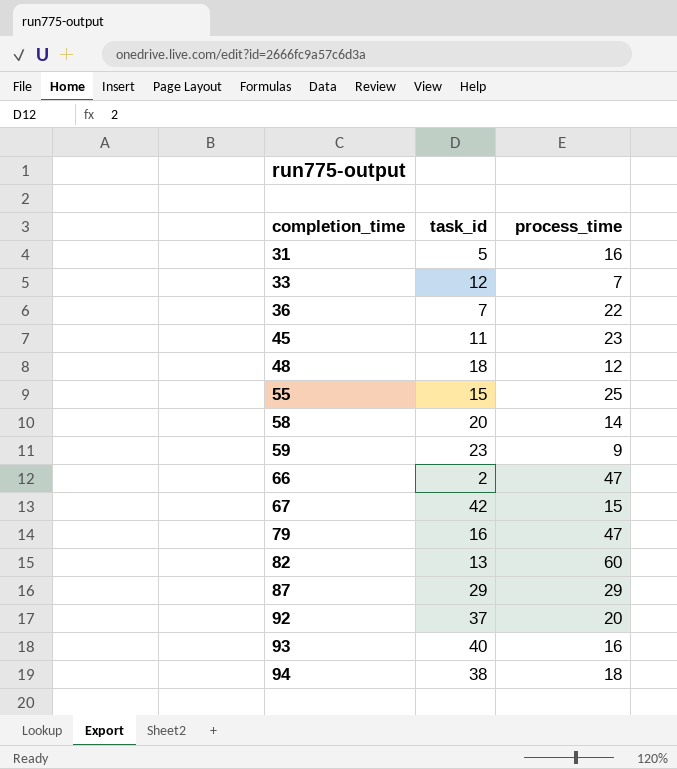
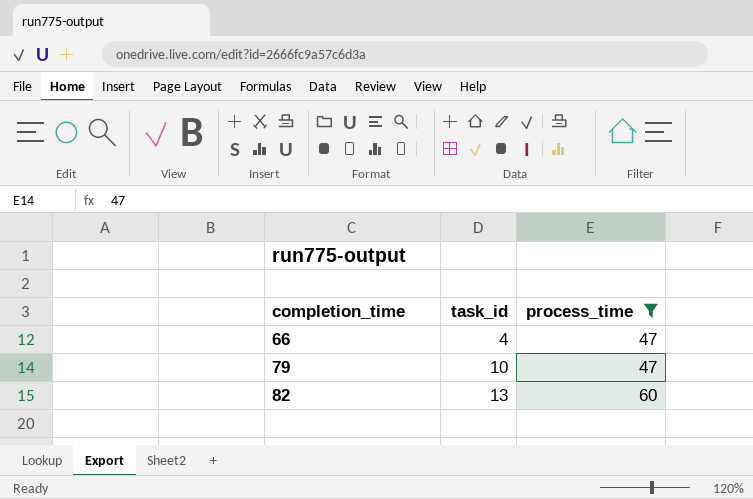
filter: none -> process_time >= 47
66 | task_id: 2 -> 4
79 | task_id: 16 -> 10

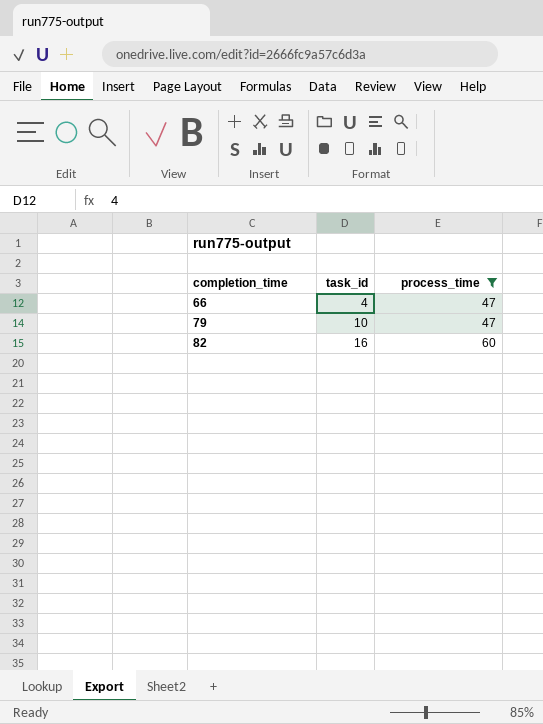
82 | task_id: 13 -> 16

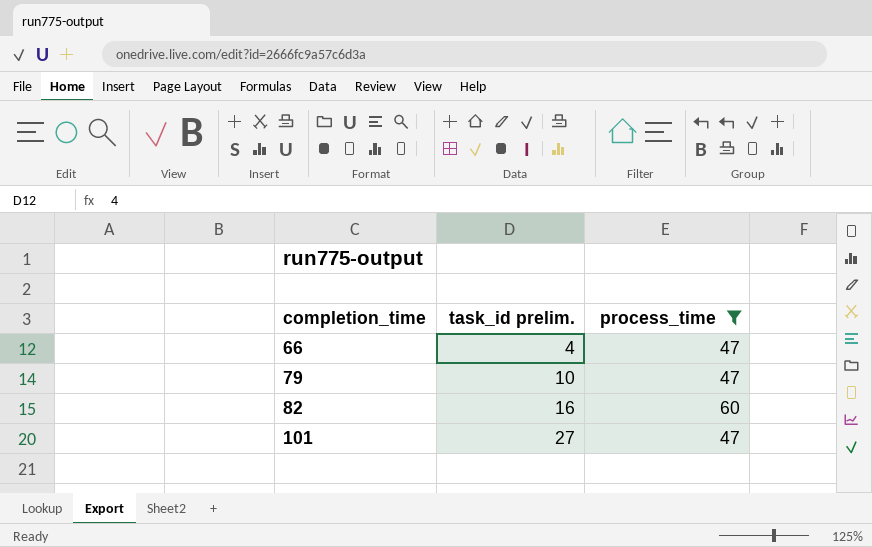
column name: task_id -> task_id prelim.
row 101: none -> 27 | 47

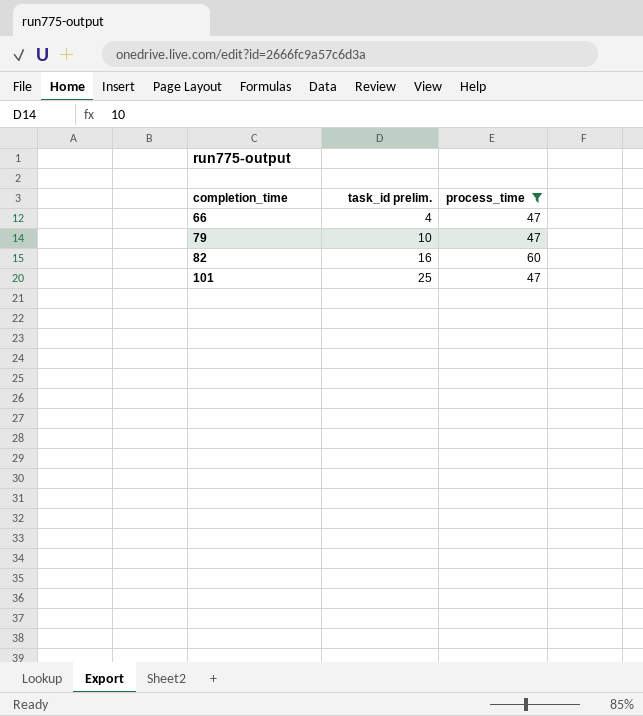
101 | task_id prelim.: 27 -> 25

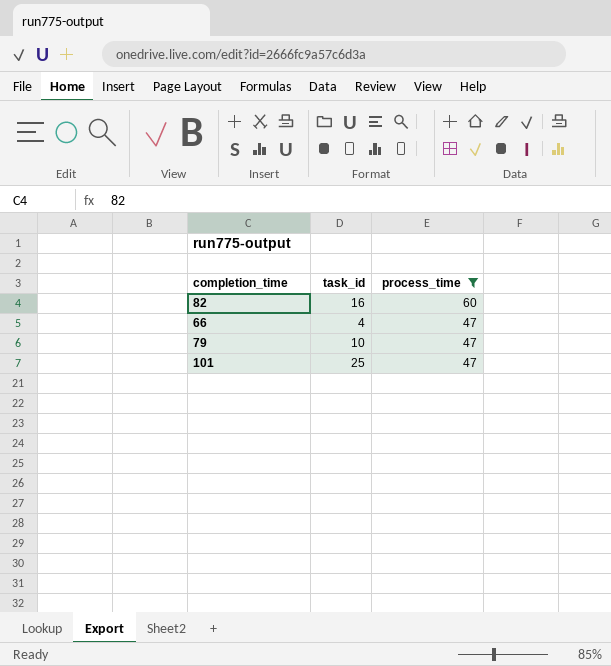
row order: completion_time ascending -> process_time descending
column name: task_id prelim. -> task_id

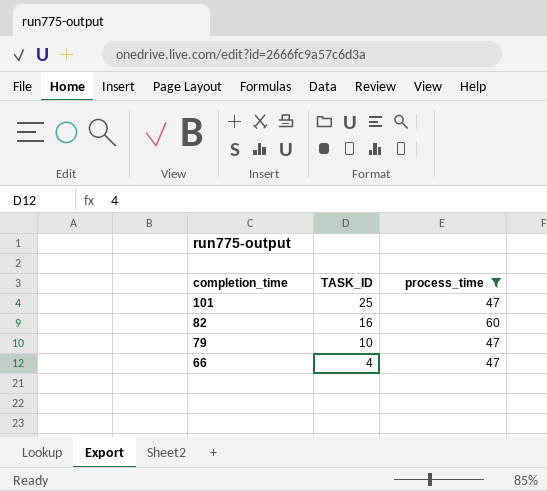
row order: process_time descending -> completion_time descending
column name: task_id -> TASK_ID

